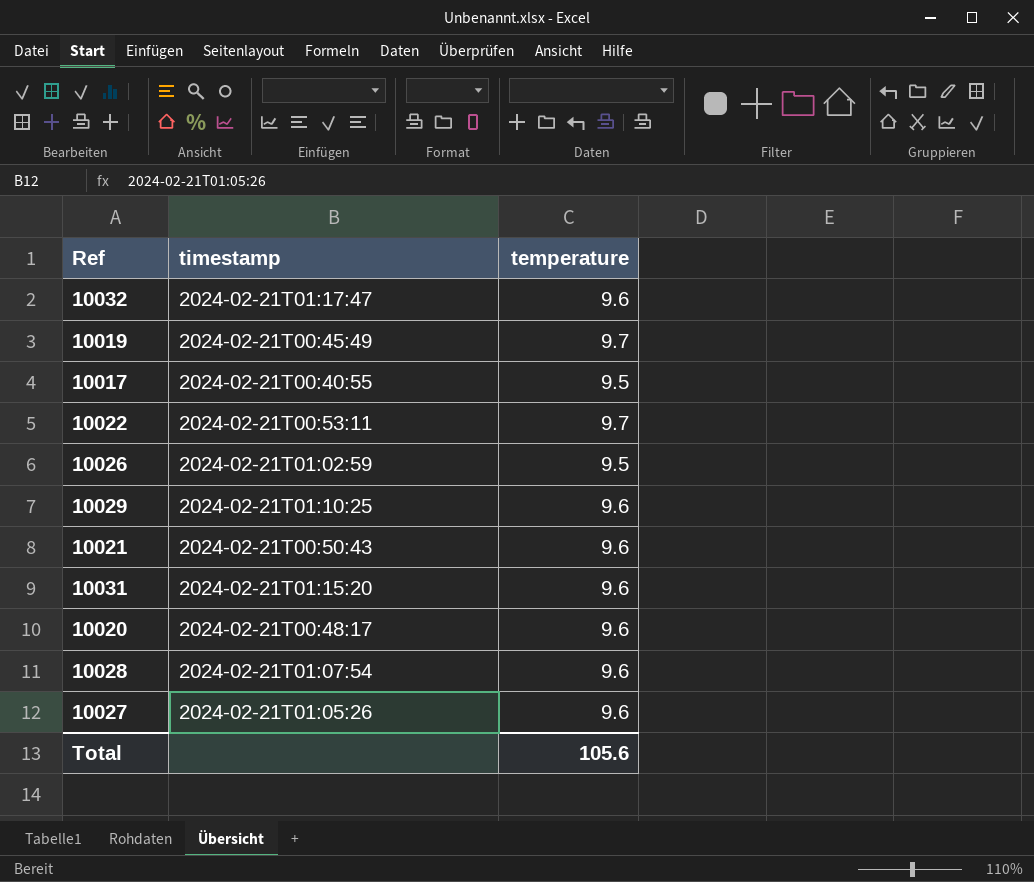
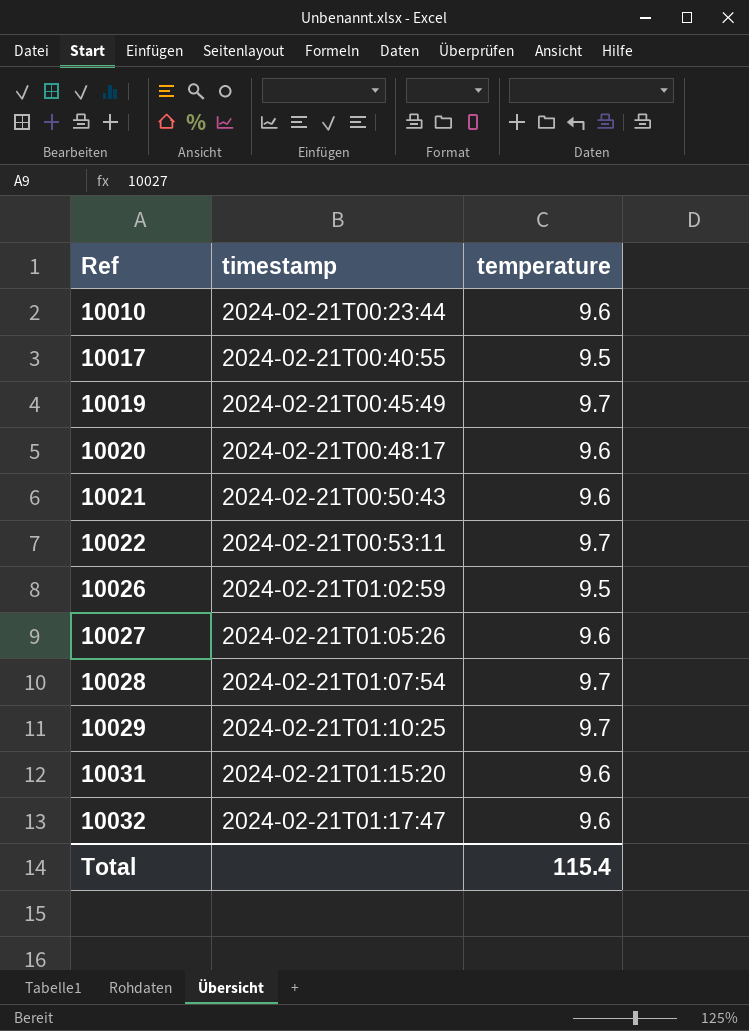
row order: none -> Ref ascending
row 10010: none -> 2024-02-21T00:23:44 | 9.6
10028 | temperature: 9.6 -> 9.7
10029 | temperature: 9.6 -> 9.7
Total | temperature: 105.6 -> 115.4

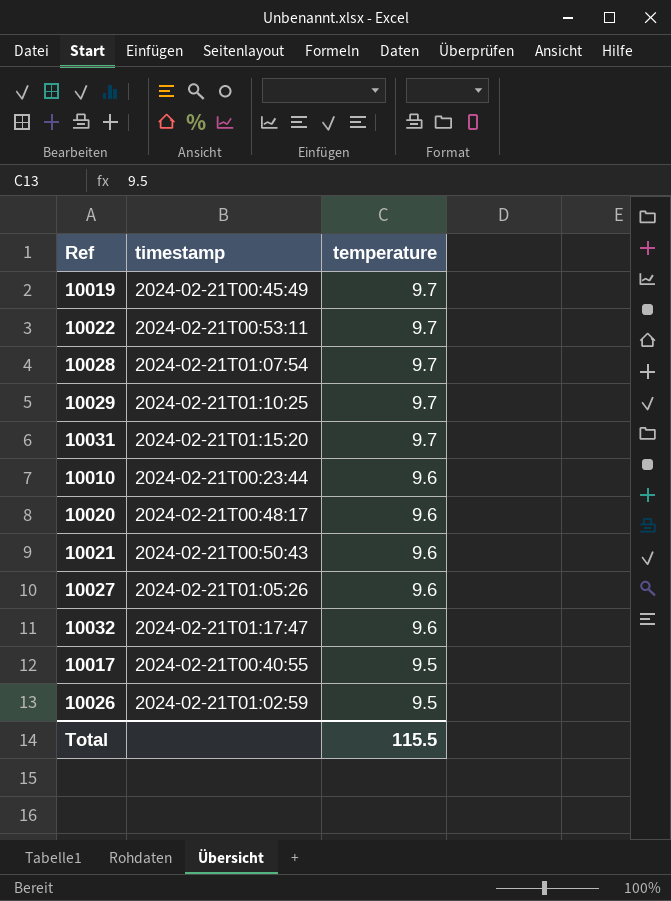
row order: Ref ascending -> temperature descending
10031 | temperature: 9.6 -> 9.7
Total | temperature: 115.4 -> 115.5

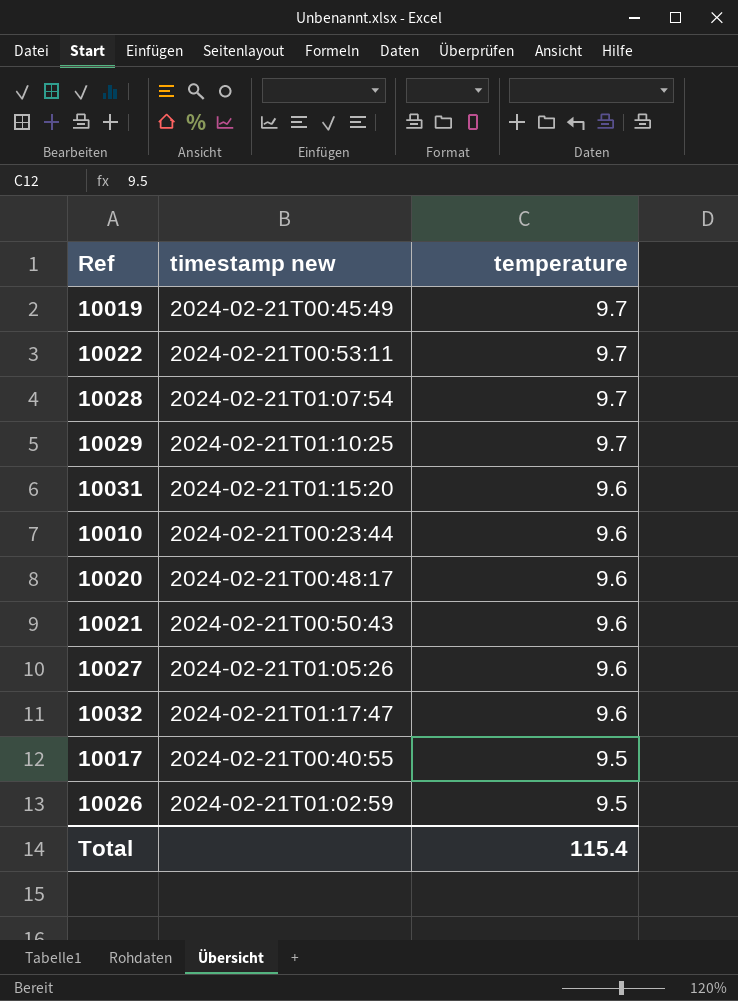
column name: timestamp -> timestamp new
10031 | temperature: 9.7 -> 9.6
Total | temperature: 115.5 -> 115.4

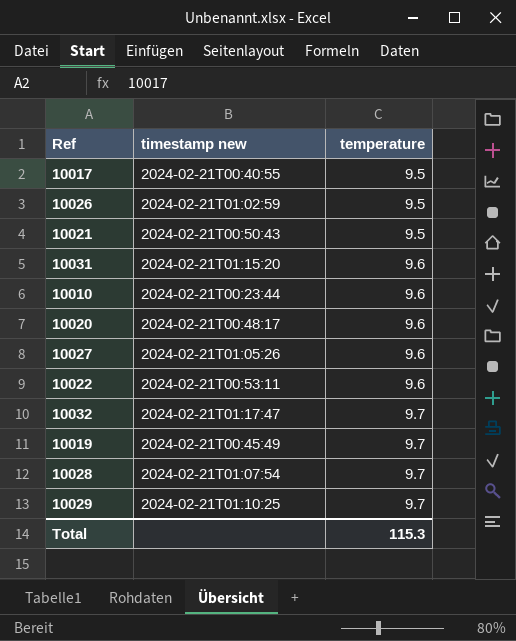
row order: temperature descending -> temperature ascending
10021 | temperature: 9.6 -> 9.5
10022 | temperature: 9.7 -> 9.6
10032 | temperature: 9.6 -> 9.7
Total | temperature: 115.4 -> 115.3

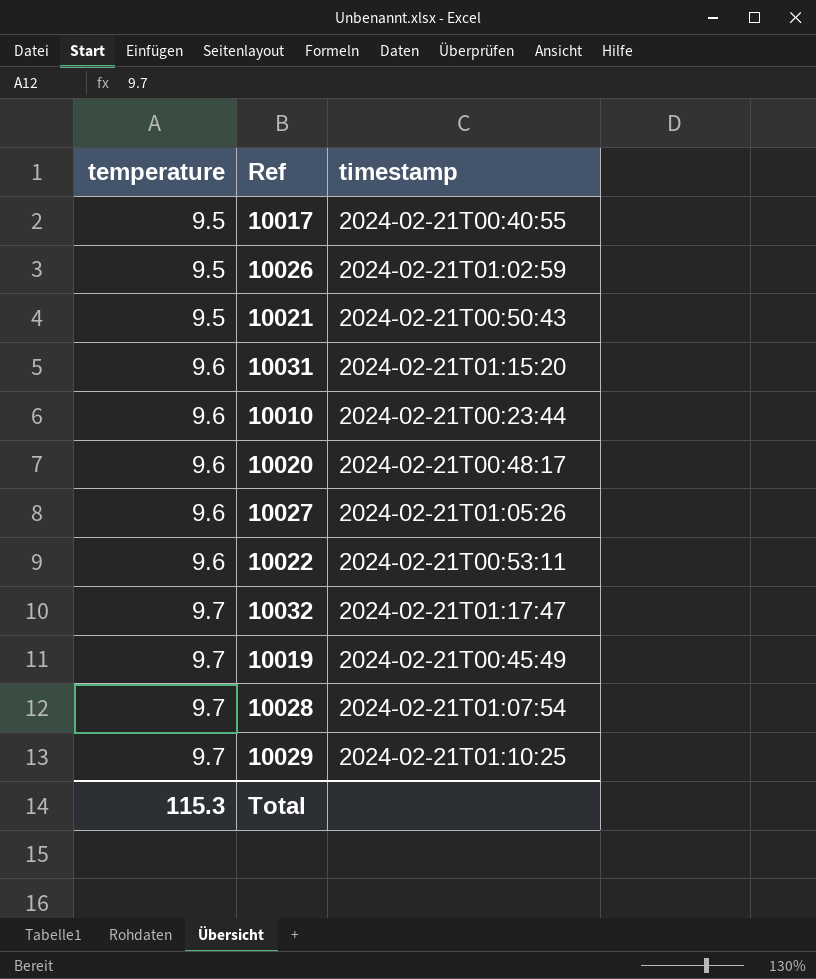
column temperature | position: 3 -> 1
column name: timestamp new -> timestamp

